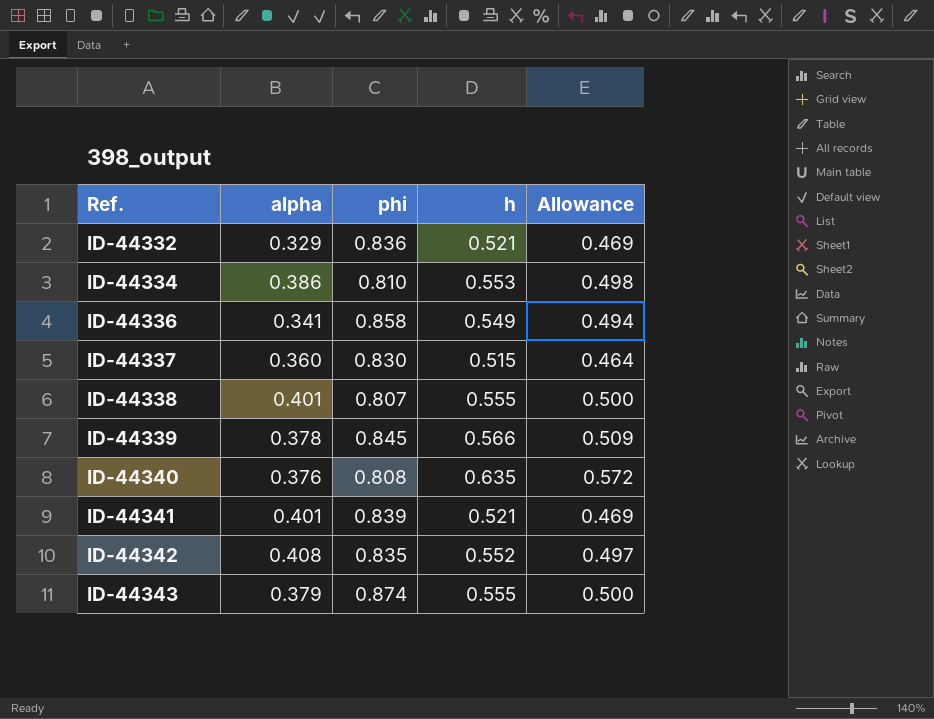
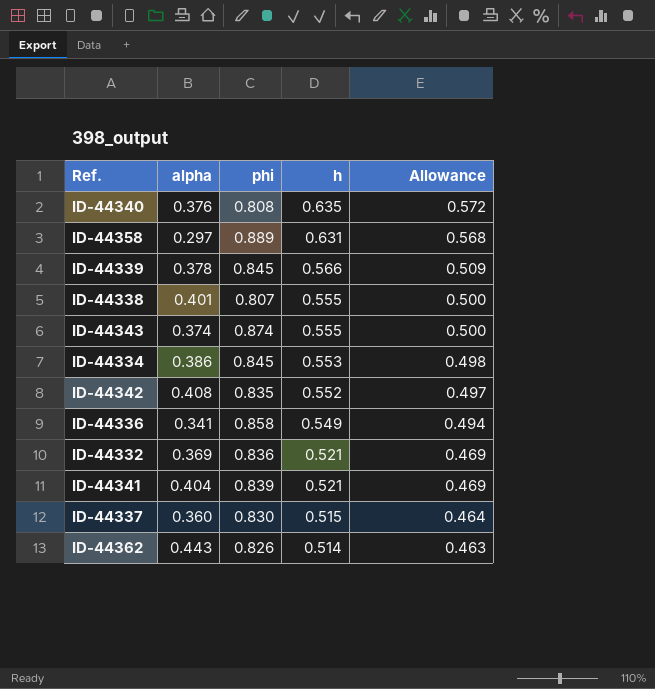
row order: Ref. ascending -> h descending
row ID-44358: none -> 0.297 | 0.889 | 0.631 | 0.568
ID-44343 | alpha: 0.379 -> 0.374
ID-44334 | phi: 0.810 -> 0.845
ID-44332 | alpha: 0.329 -> 0.369
ID-44341 | alpha: 0.401 -> 0.404
row ID-44362: none -> 0.443 | 0.826 | 0.514 | 0.463

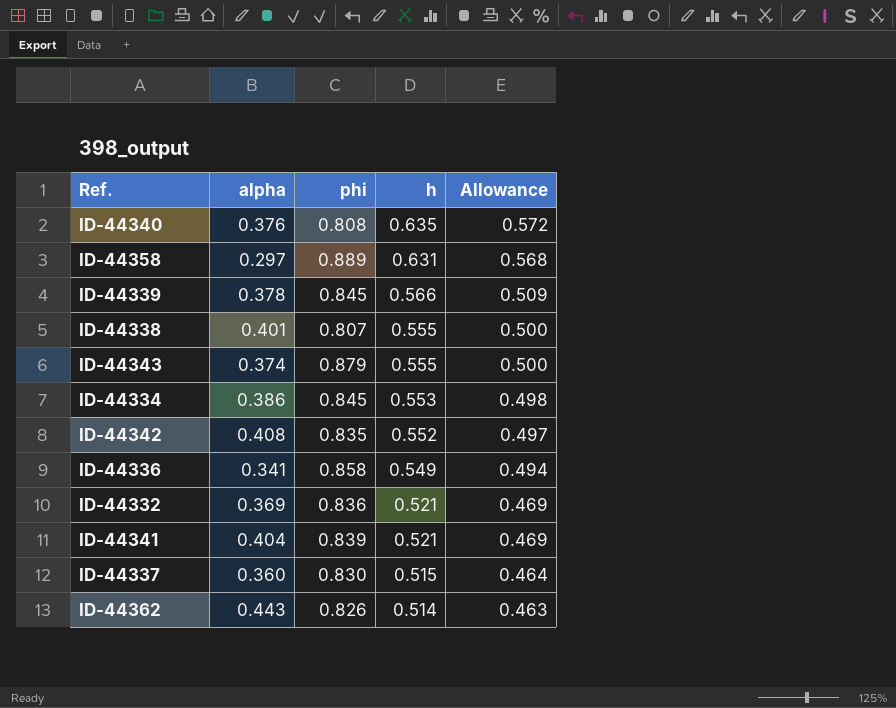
ID-44343 | phi: 0.874 -> 0.879

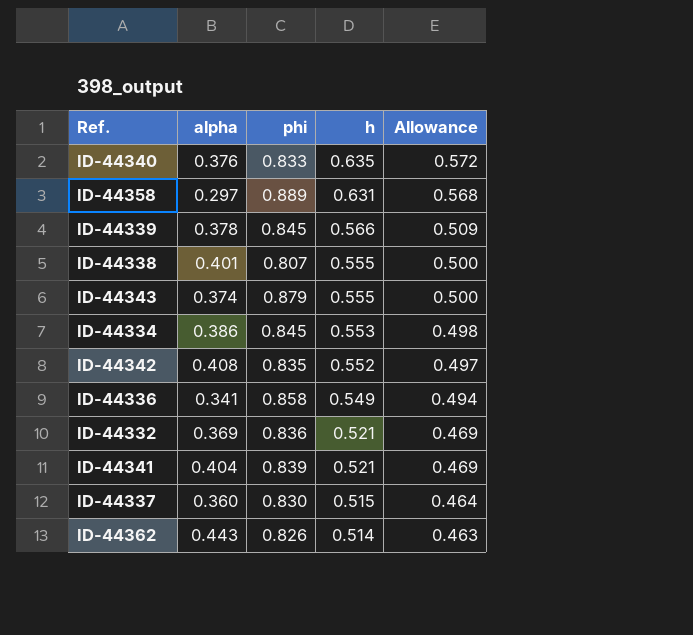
ID-44340 | phi: 0.808 -> 0.833

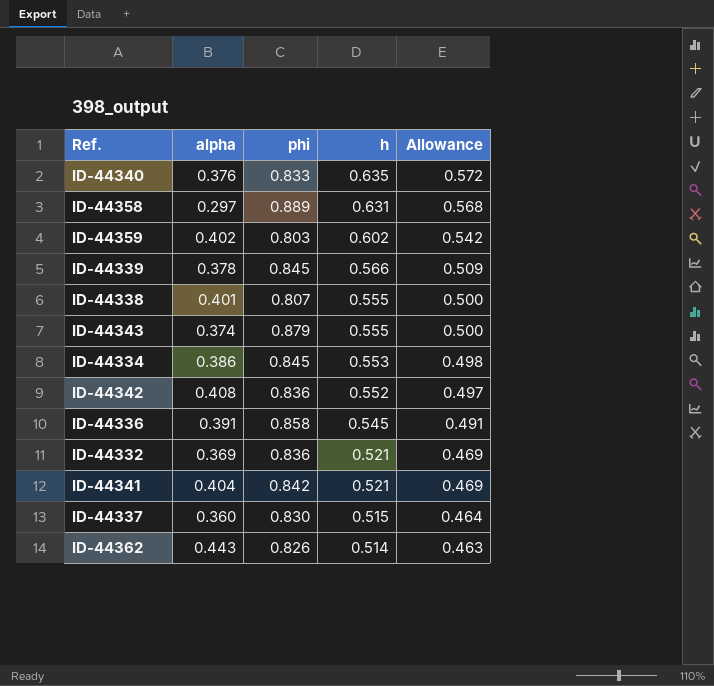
row ID-44359: none -> 0.402 | 0.803 | 0.602 | 0.542
ID-44342 | phi: 0.835 -> 0.836
ID-44336 | alpha: 0.341 -> 0.391
ID-44336 | h: 0.549 -> 0.545
ID-44336 | Allowance: 0.494 -> 0.491
ID-44341 | phi: 0.839 -> 0.842

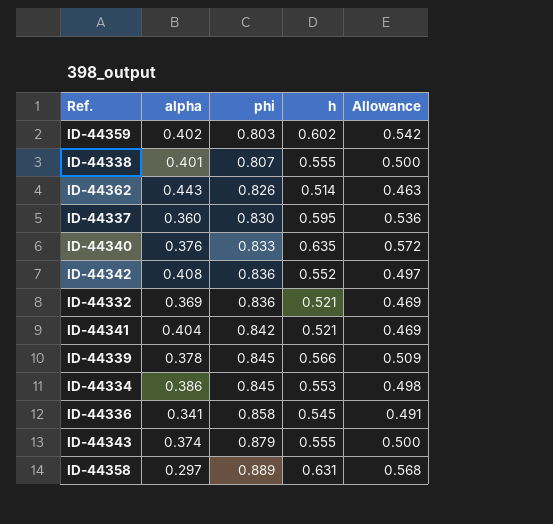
row order: h descending -> phi ascending
ID-44337 | h: 0.515 -> 0.595
ID-44337 | Allowance: 0.464 -> 0.536
ID-44336 | alpha: 0.391 -> 0.341

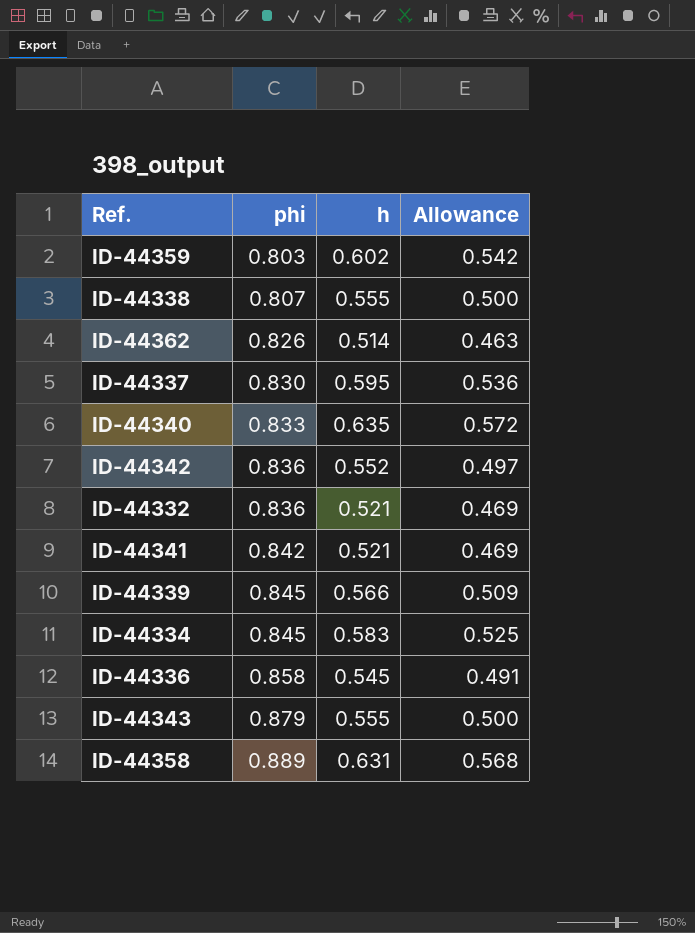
column alpha | position: 2 -> none
ID-44334 | h: 0.553 -> 0.583
ID-44334 | Allowance: 0.498 -> 0.525

